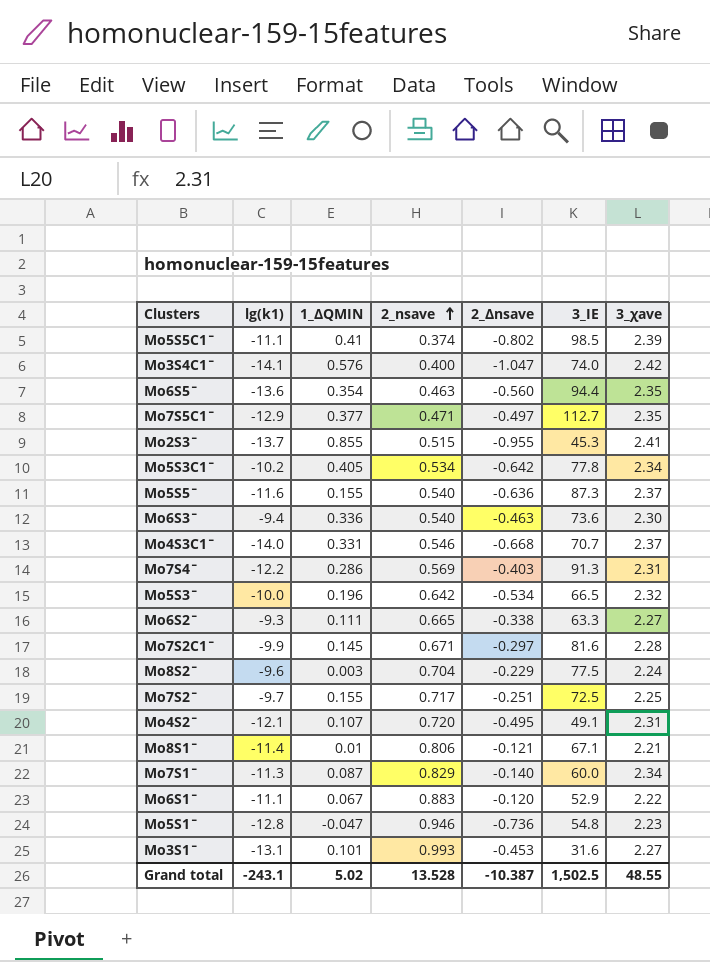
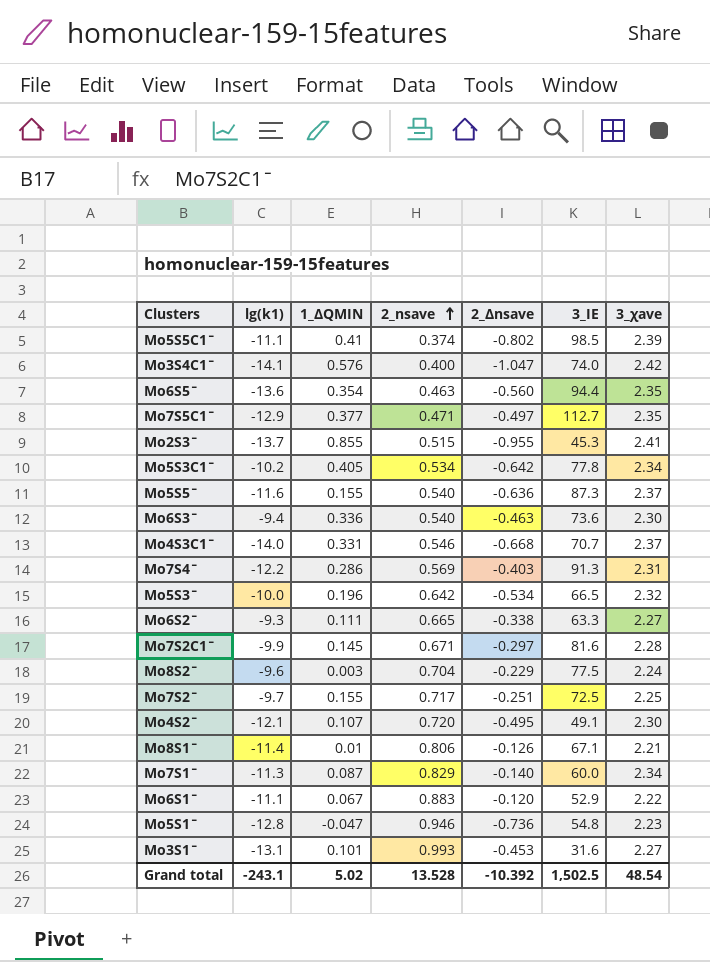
Mo4S2ˉ | 3_χave: 2.31 -> 2.30
Mo8S1ˉ | 2_Δnsave: -0.121 -> -0.126
Grand total | 2_Δnsave: -10.387 -> -10.392
Grand total | 3_χave: 48.55 -> 48.54

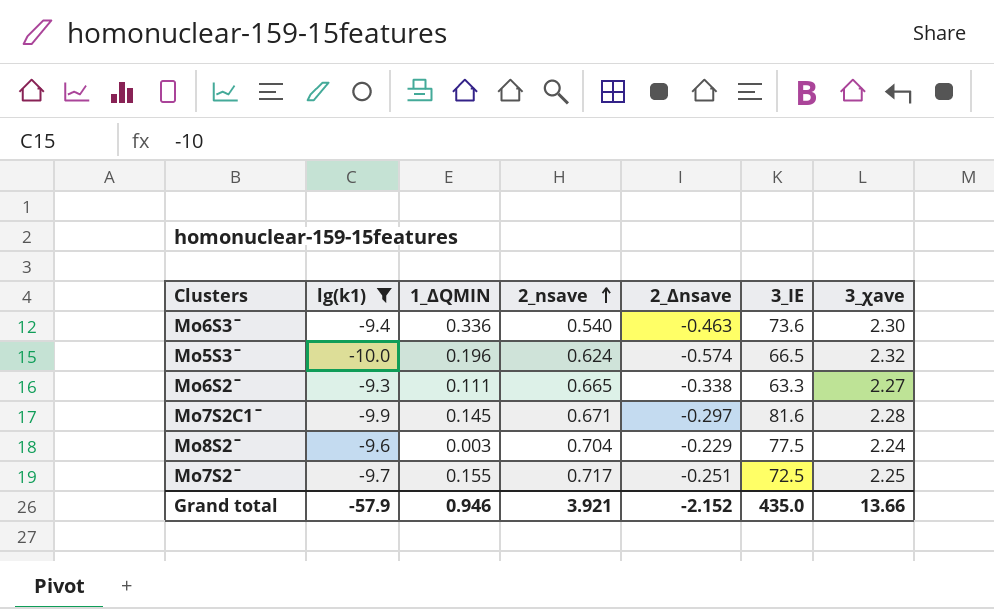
filter: none -> lg(k1) >= -10.0
Mo5S3ˉ | 2_nsave: 0.642 -> 0.624
Mo5S3ˉ | 2_Δnsave: -0.534 -> -0.574
Grand total | lg(k1): -243.1 -> -57.9
Grand total | 1_ΔQMIN: 5.02 -> 0.946
Grand total | 2_nsave: 13.528 -> 3.921
Grand total | 2_Δnsave: -10.392 -> -2.152
Grand total | 3_IE: 1,502.5 -> 435.0
Grand total | 3_χave: 48.54 -> 13.66

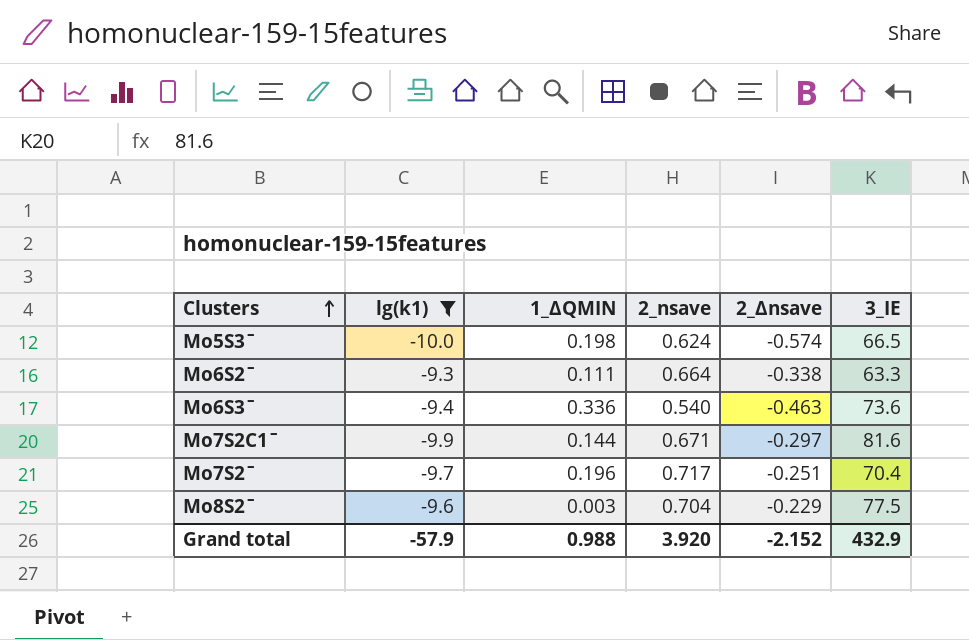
row order: 2_nsave ascending -> Clusters ascending
column 3_χave | position: 7 -> none
Mo5S3ˉ | 1_ΔQMIN: 0.196 -> 0.198
Mo6S2ˉ | 2_nsave: 0.665 -> 0.664
Mo7S2C1ˉ | 1_ΔQMIN: 0.145 -> 0.144
Mo7S2ˉ | 1_ΔQMIN: 0.155 -> 0.196
Mo7S2ˉ | 3_IE: 72.5 -> 70.4
Grand total | 1_ΔQMIN: 0.946 -> 0.988
Grand total | 2_nsave: 3.921 -> 3.920
Grand total | 3_IE: 435.0 -> 432.9

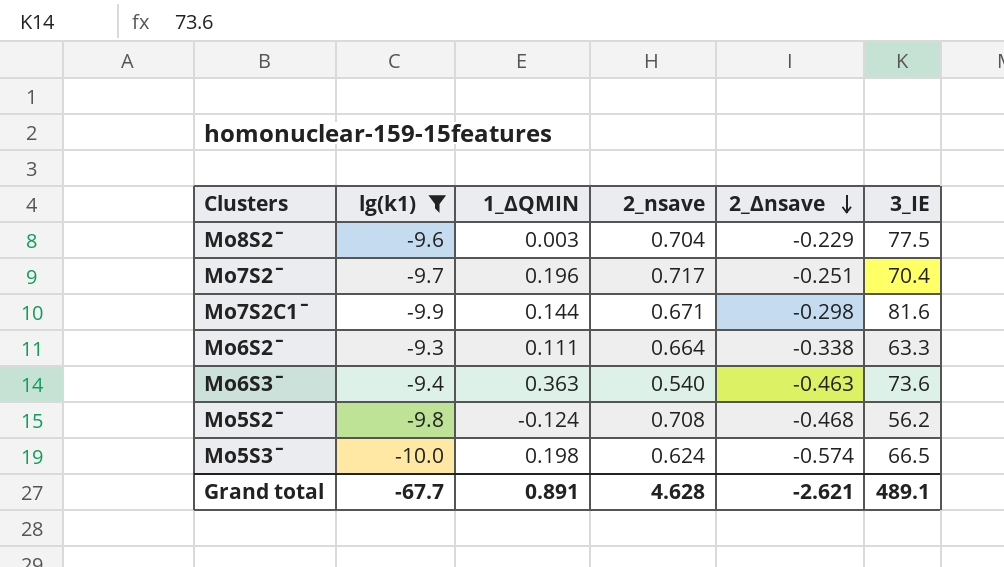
row order: Clusters ascending -> 2_Δnsave descending
Mo7S2C1ˉ | 2_Δnsave: -0.297 -> -0.298
Mo6S3ˉ | 1_ΔQMIN: 0.336 -> 0.363
row Mo5S2ˉ: none -> -9.8 | -0.124 | 0.708 | -0.468 | 56.2
Grand total | lg(k1): -57.9 -> -67.7
Grand total | 1_ΔQMIN: 0.988 -> 0.891
Grand total | 2_nsave: 3.920 -> 4.628
Grand total | 2_Δnsave: -2.152 -> -2.621
Grand total | 3_IE: 432.9 -> 489.1

